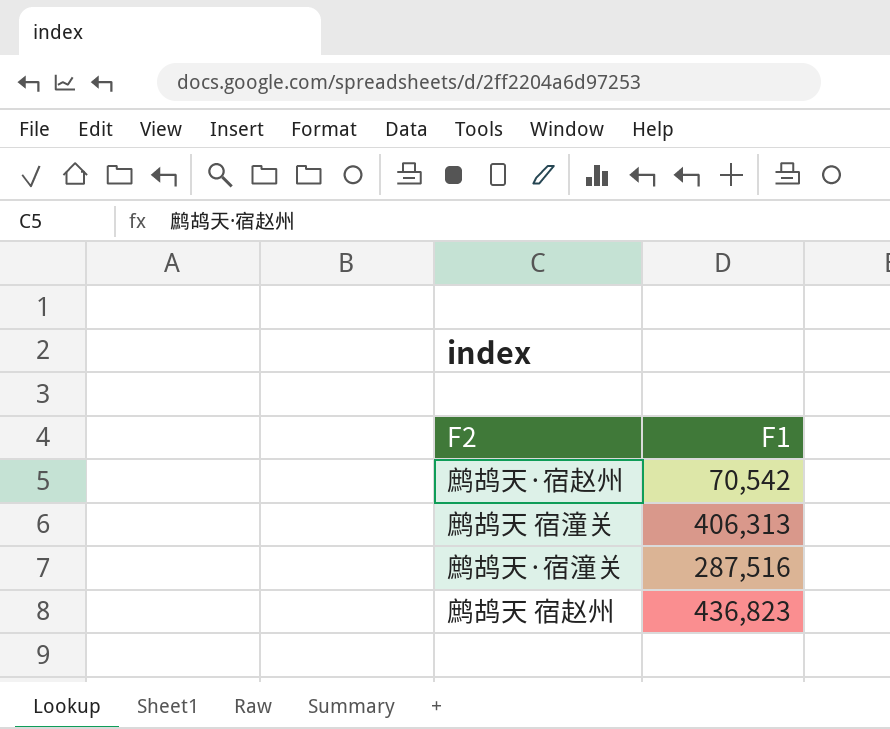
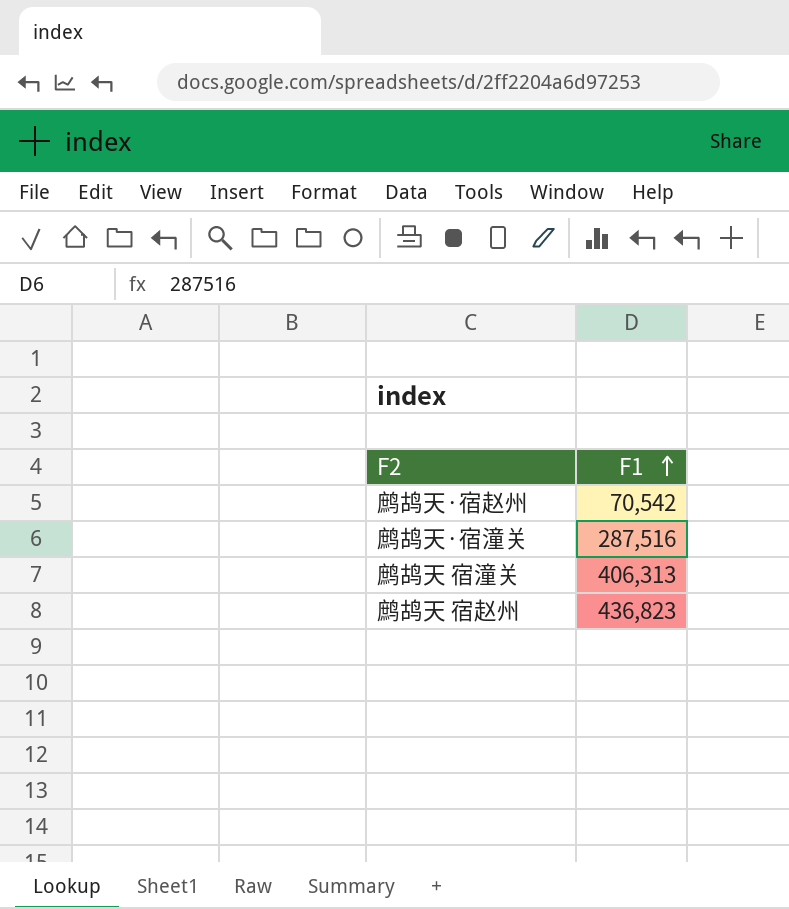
row order: none -> F1 ascending

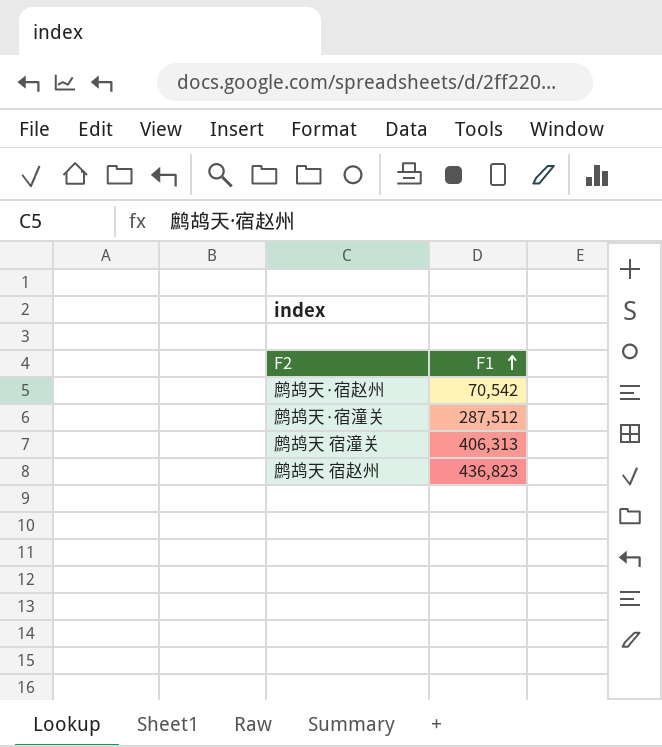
鹧鸪天·宿潼关 | F1: 287,516 -> 287,512

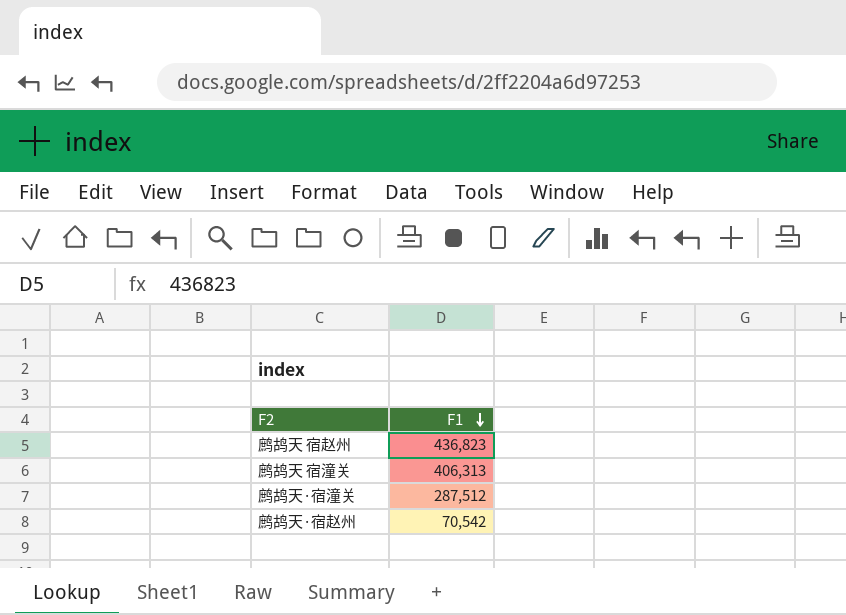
row order: F1 ascending -> F1 descending

